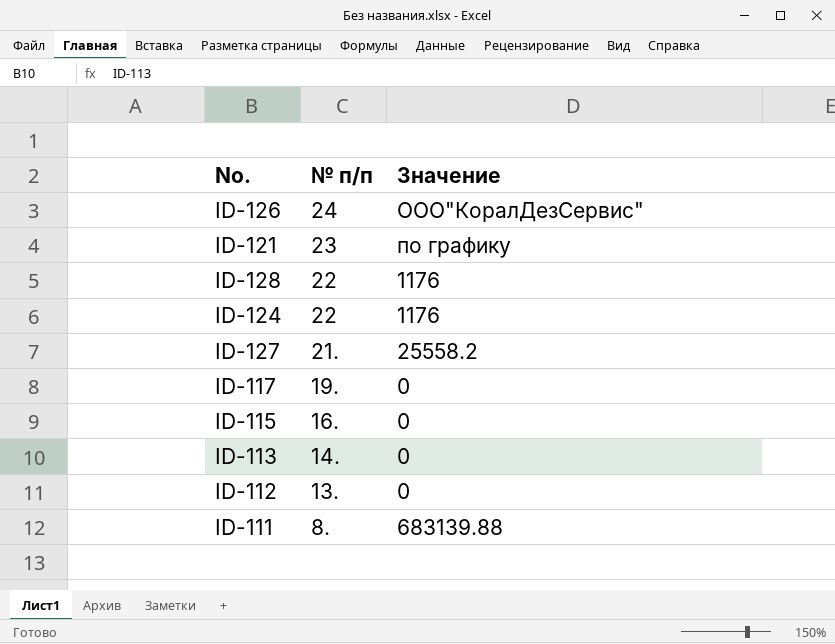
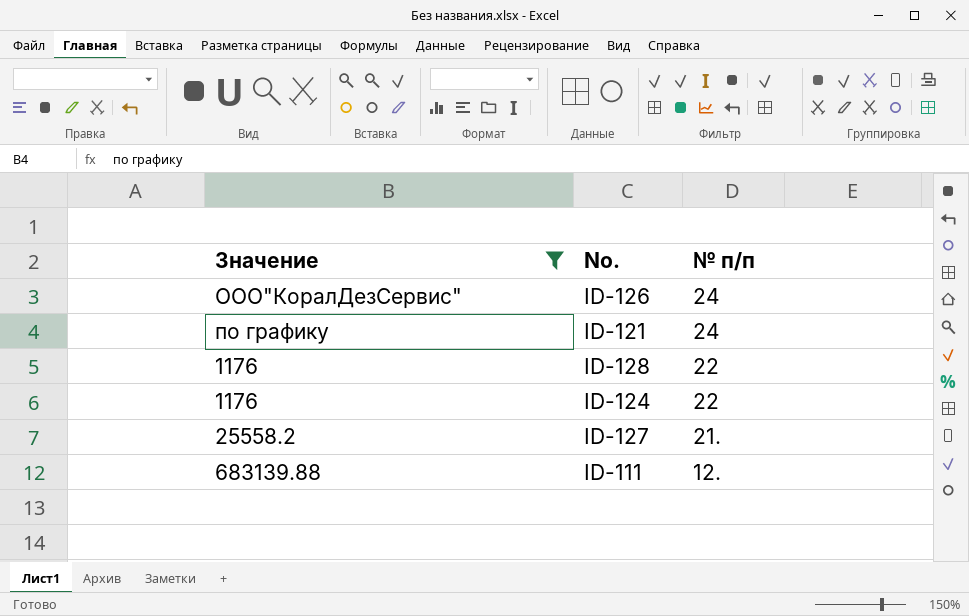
filter: none -> Значение != 0
column Значение | position: 3 -> 1
ID-121 | № п/п: 23 -> 24
ID-111 | № п/п: 8. -> 12.

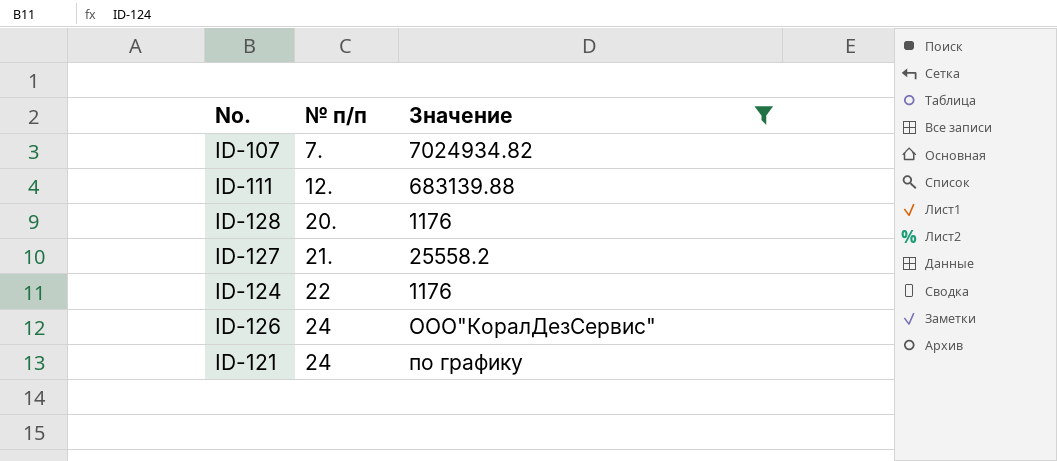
row order: № п/п descending -> № п/п ascending
column Значение | position: 1 -> 3
row ID-107: none -> 7. | 7024934.82
ID-128 | № п/п: 22 -> 20.

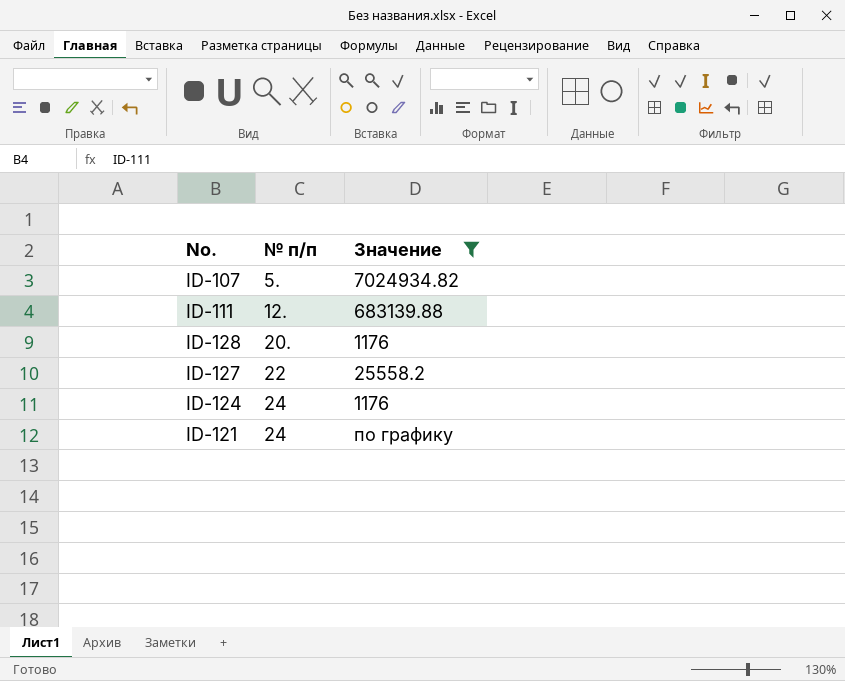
row ID-126: 24 | ООО"КоралДезСервис" -> none
ID-107 | № п/п: 7. -> 5.
ID-127 | № п/п: 21. -> 22
ID-124 | № п/п: 22 -> 24

